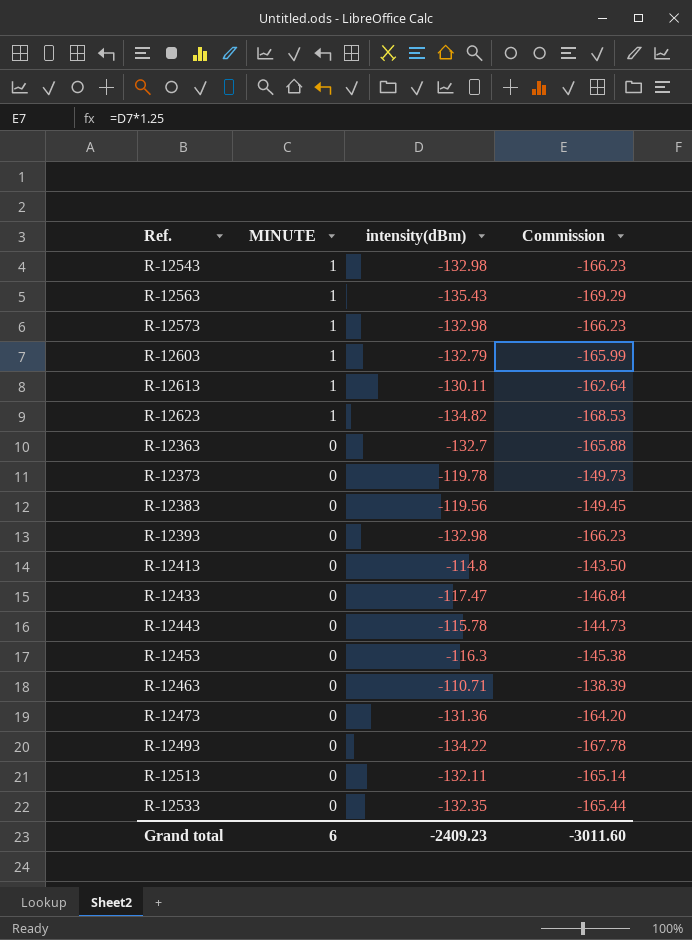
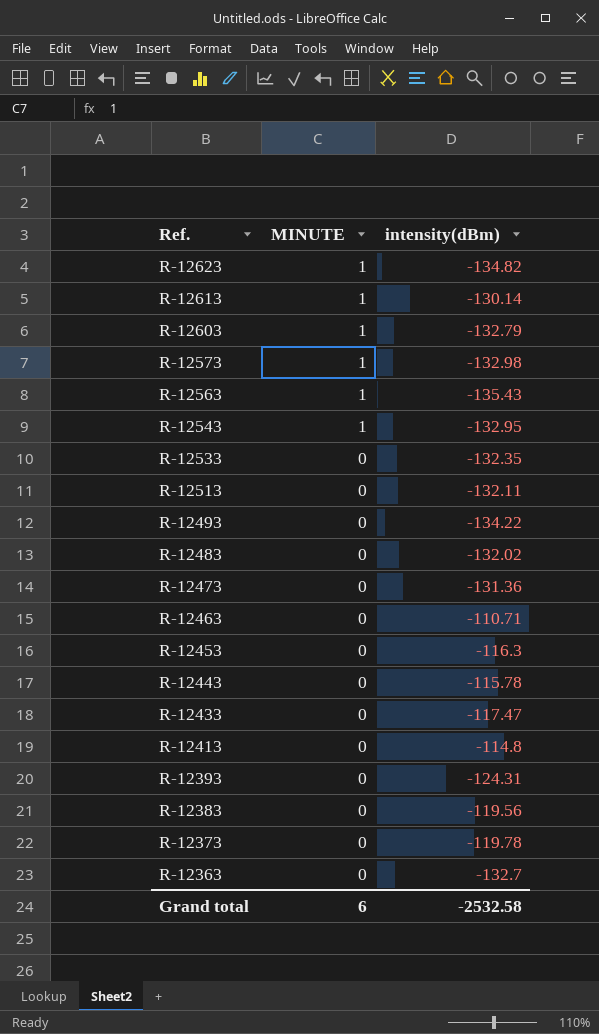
row order: MINUTE descending -> Ref. descending
column Commission | formula: [intensity(dBm)] * 1.25 -> none
R-12613 | intensity(dBm): -130.11 -> -130.14
R-12543 | intensity(dBm): -132.98 -> -132.95
row R-12483: none -> 0 | -132.02
R-12393 | intensity(dBm): -132.98 -> -124.31
Grand total | intensity(dBm): -2409.23 -> -2532.58

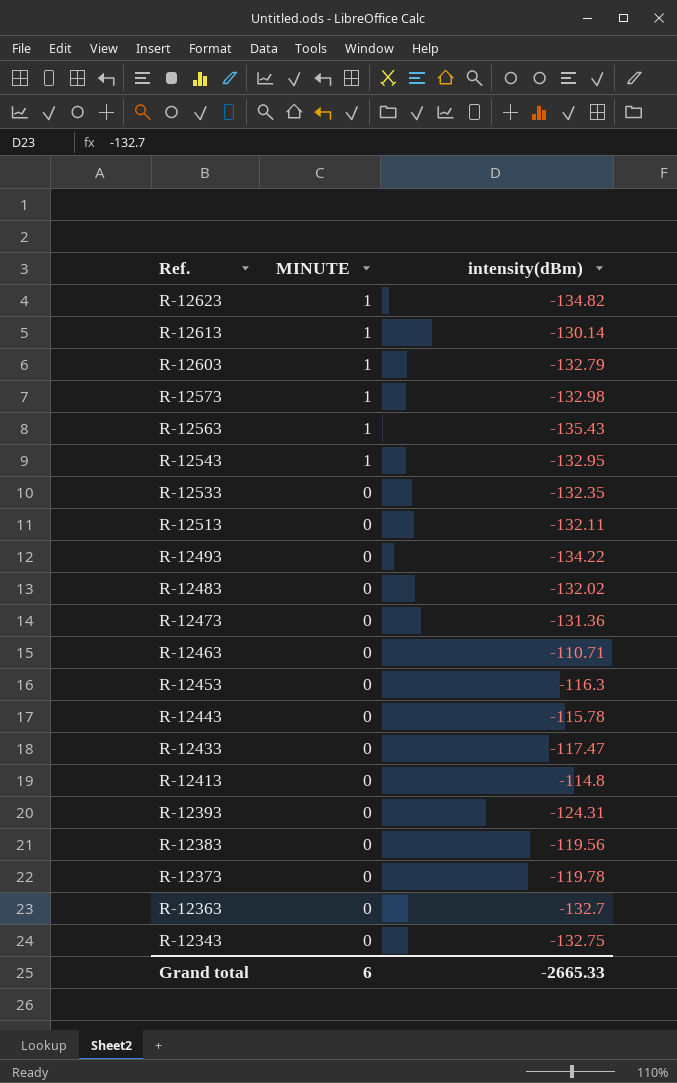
row R-12343: none -> 0 | -132.75
Grand total | intensity(dBm): -2532.58 -> -2665.33

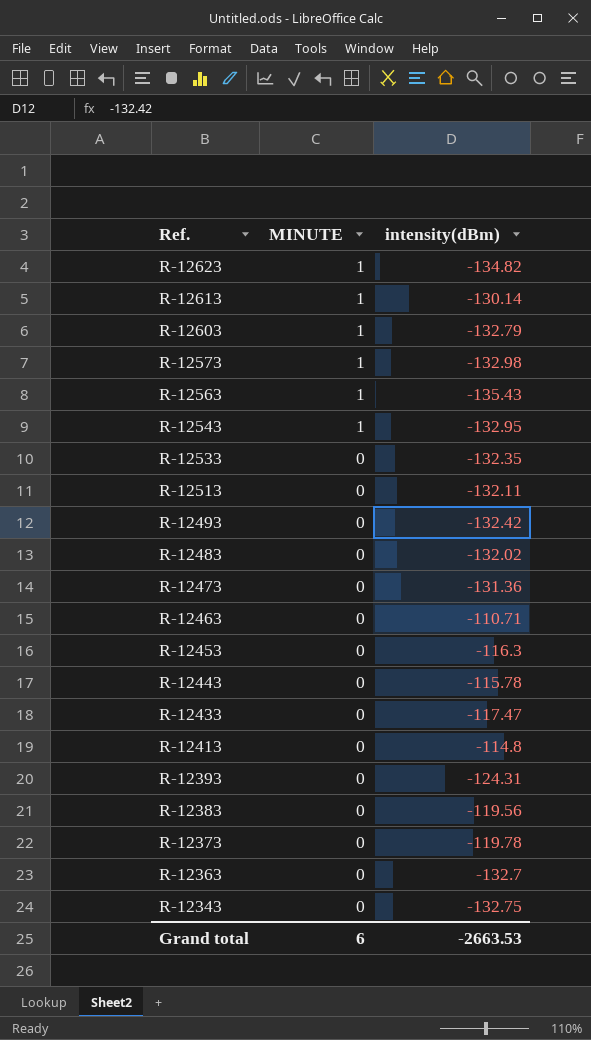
R-12493 | intensity(dBm): -134.22 -> -132.42
Grand total | intensity(dBm): -2665.33 -> -2663.53

